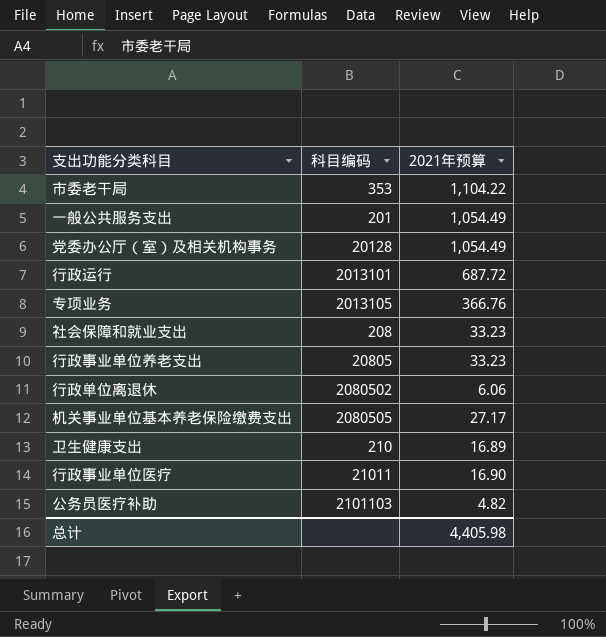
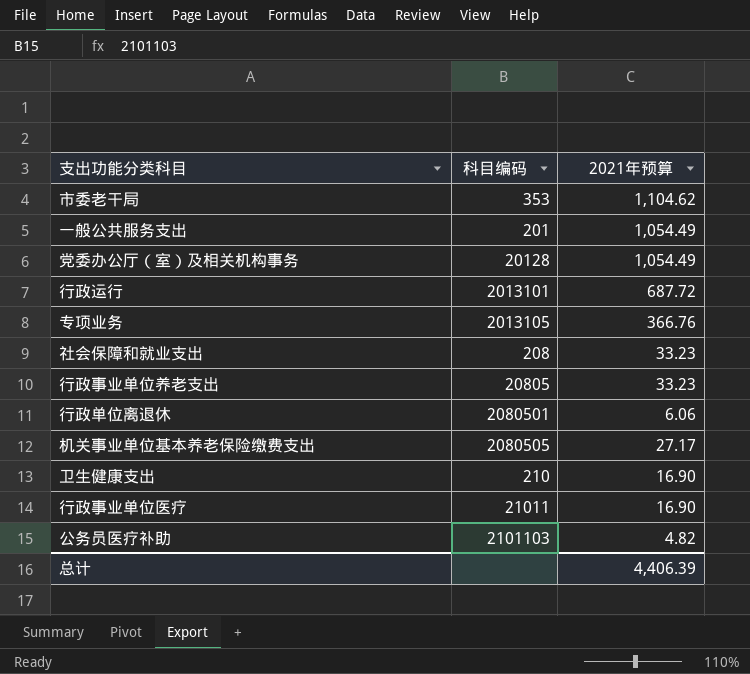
市委老干局 | 2021年预算: 1,104.22 -> 1,104.62
行政单位离退休 | 科目编码: 2080502 -> 2080501
卫生健康支出 | 2021年预算: 16.89 -> 16.90
总计 | 2021年预算: 4,405.98 -> 4,406.39

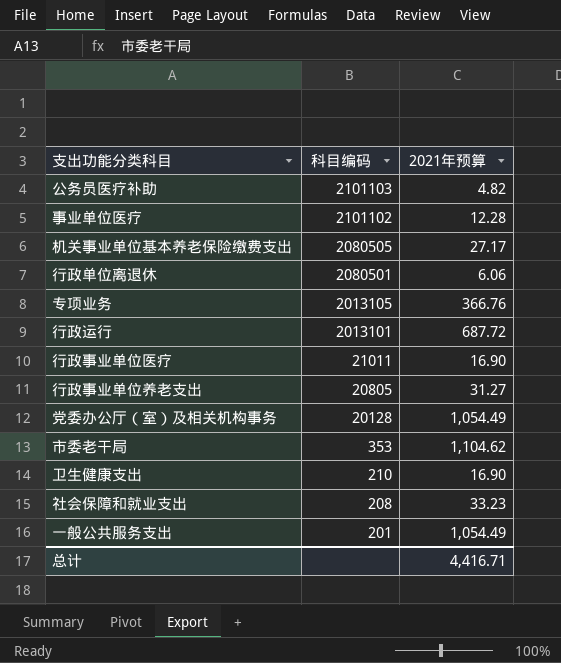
row order: none -> 科目编码 descending
row 事业单位医疗: none -> 2101102 | 12.28
行政事业单位养老支出 | 2021年预算: 33.23 -> 31.27
总计 | 2021年预算: 4,406.39 -> 4,416.71

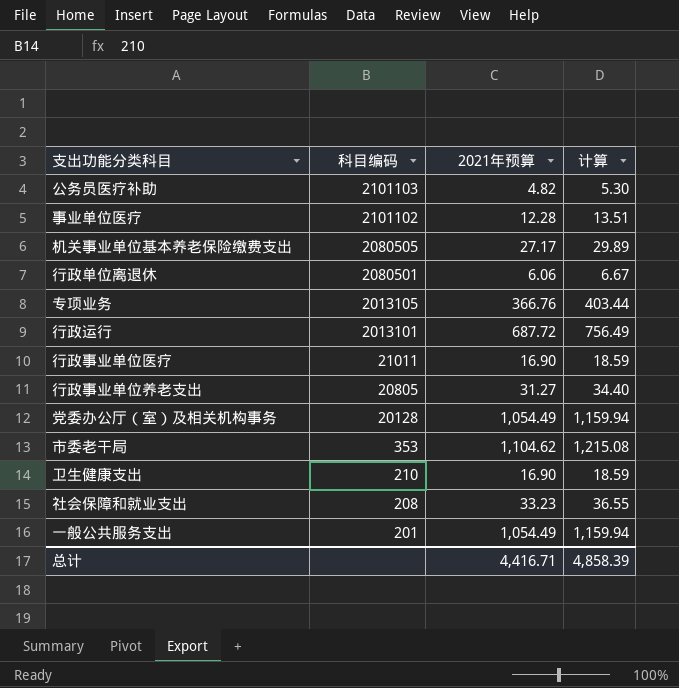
column 计算 | formula: none -> [2021年预算] * 1.1

